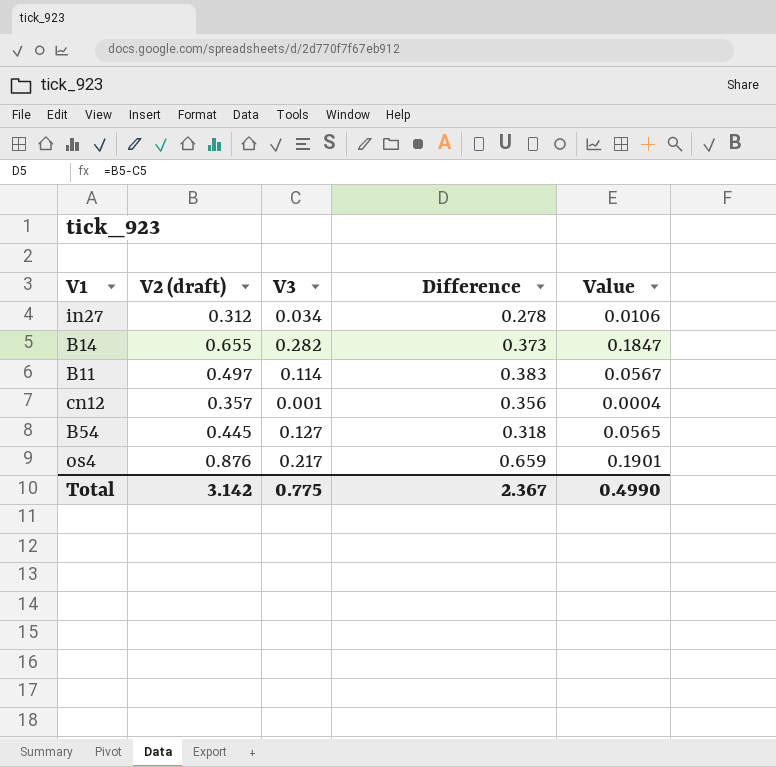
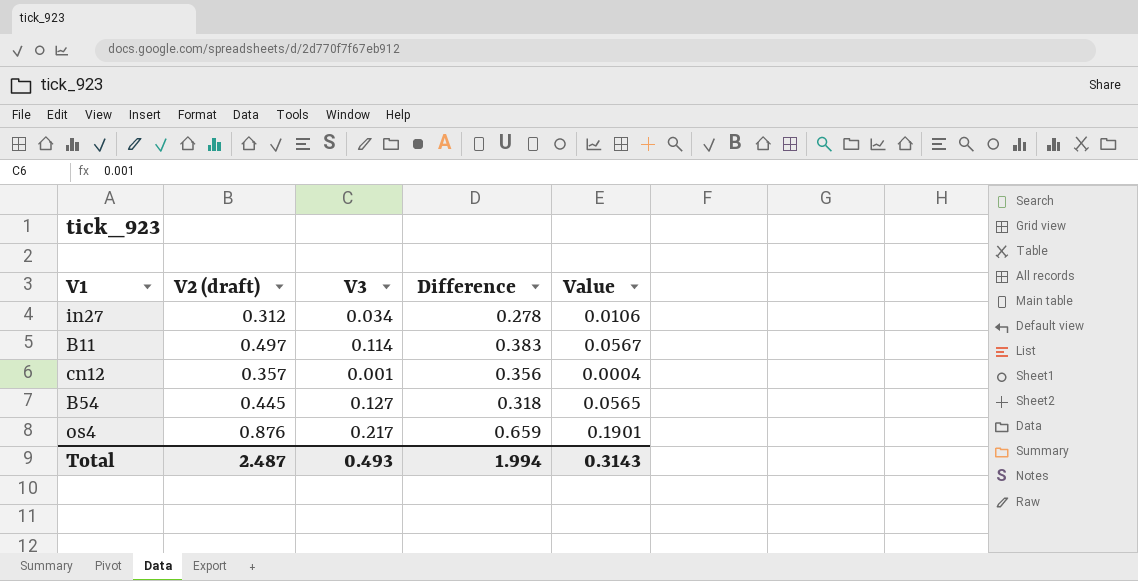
row B14: 0.655 | 0.282 | 0.373 | 0.1847 -> none
Total | V2 (draft): 3.142 -> 2.487
Total | V3: 0.775 -> 0.493
Total | Difference: 2.367 -> 1.994
Total | Value: 0.4990 -> 0.3143

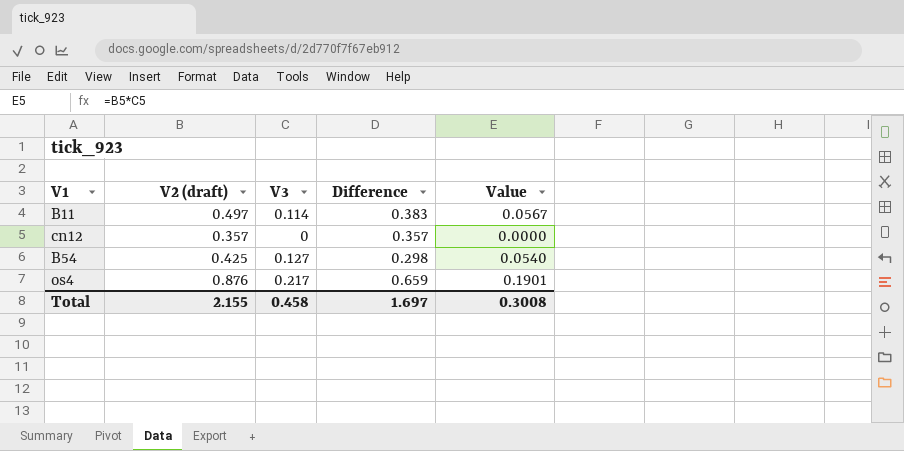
row in27: 0.312 | 0.034 | 0.278 | 0.0106 -> none
cn12 | V3: 0.001 -> 0
cn12 | Difference: 0.356 -> 0.357
cn12 | Value: 0.0004 -> 0.0000
B54 | V2 (draft): 0.445 -> 0.425
B54 | Difference: 0.318 -> 0.298
B54 | Value: 0.0565 -> 0.0540
Total | V2 (draft): 2.487 -> 2.155
Total | V3: 0.493 -> 0.458
Total | Difference: 1.994 -> 1.697
Total | Value: 0.3143 -> 0.3008

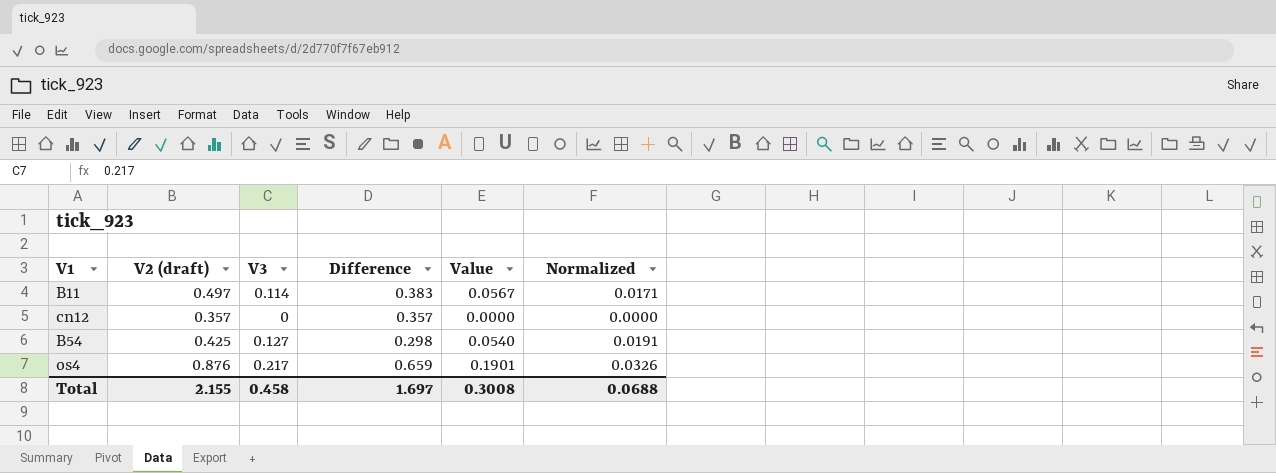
column Normalized | formula: none -> [V3] * 0.15

